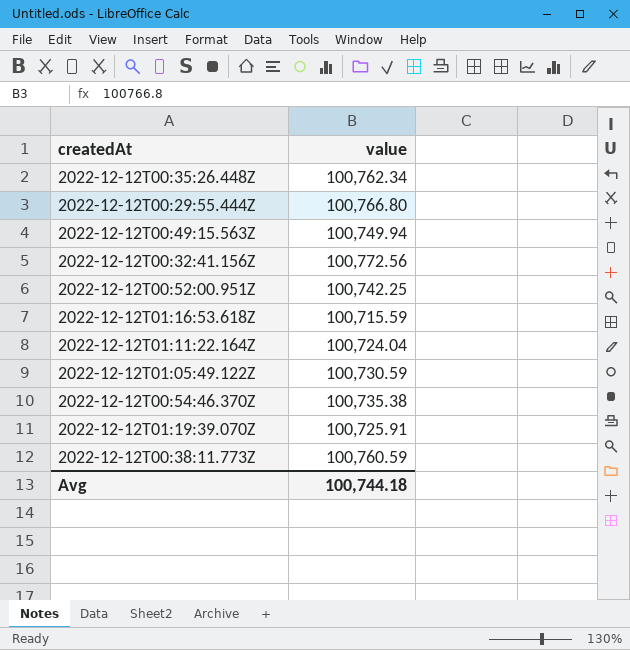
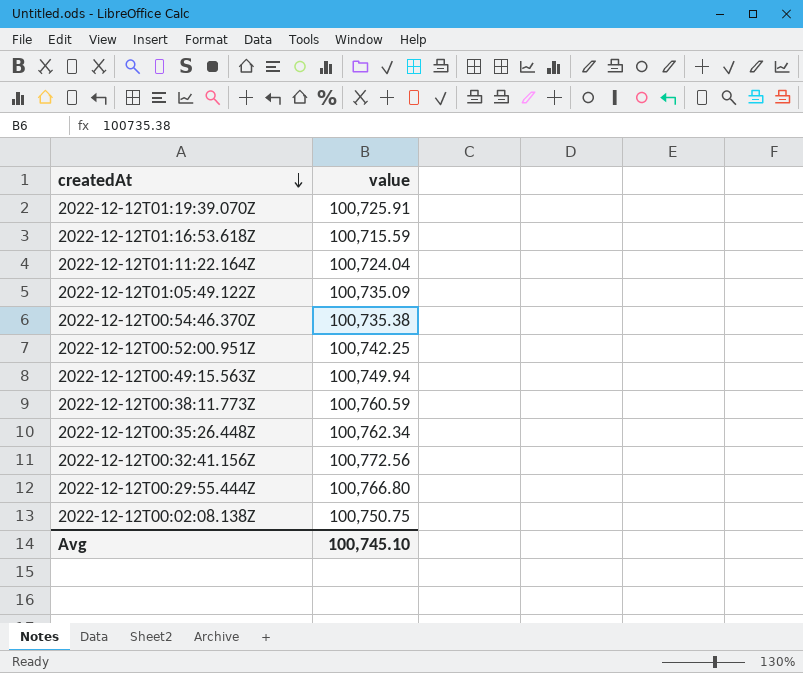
row order: none -> createdAt descending
2022-12-12T01:05:49.122Z | value: 100,730.59 -> 100,735.09
row 2022-12-12T00:02:08.138Z: none -> 100,750.75
Avg | value: 100,744.18 -> 100,745.10

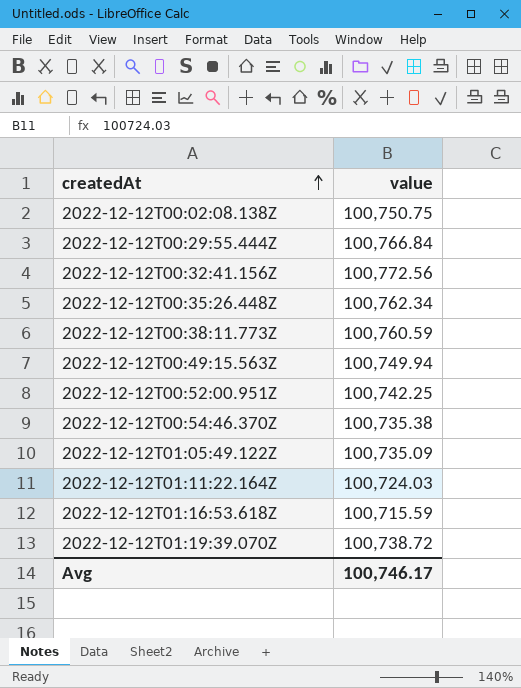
row order: createdAt descending -> createdAt ascending
2022-12-12T00:29:55.444Z | value: 100,766.80 -> 100,766.84
2022-12-12T01:11:22.164Z | value: 100,724.04 -> 100,724.03
2022-12-12T01:19:39.070Z | value: 100,725.91 -> 100,738.72
Avg | value: 100,745.10 -> 100,746.17

